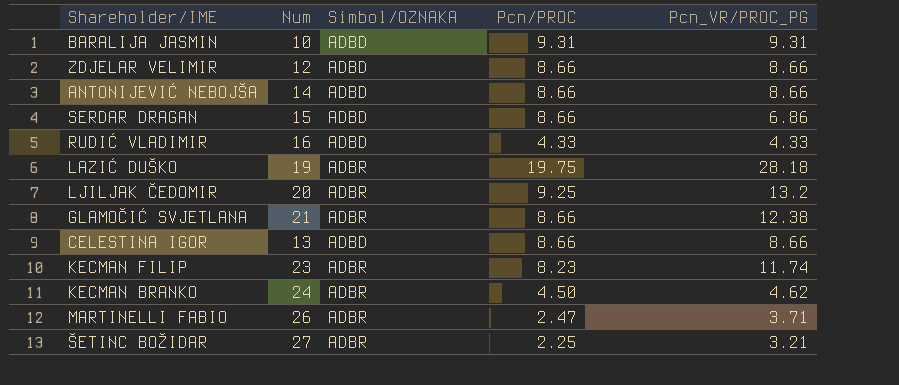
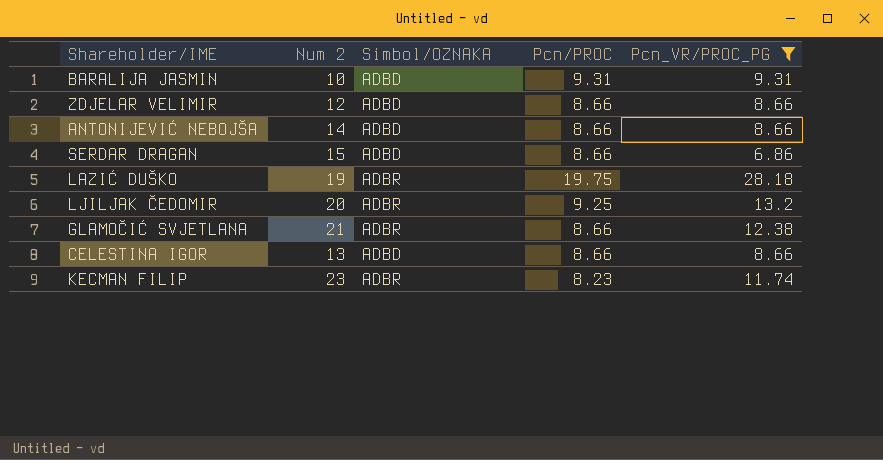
filter: none -> Pcn_VR/PROC_PG >= 6.86
column name: Num -> Num 2

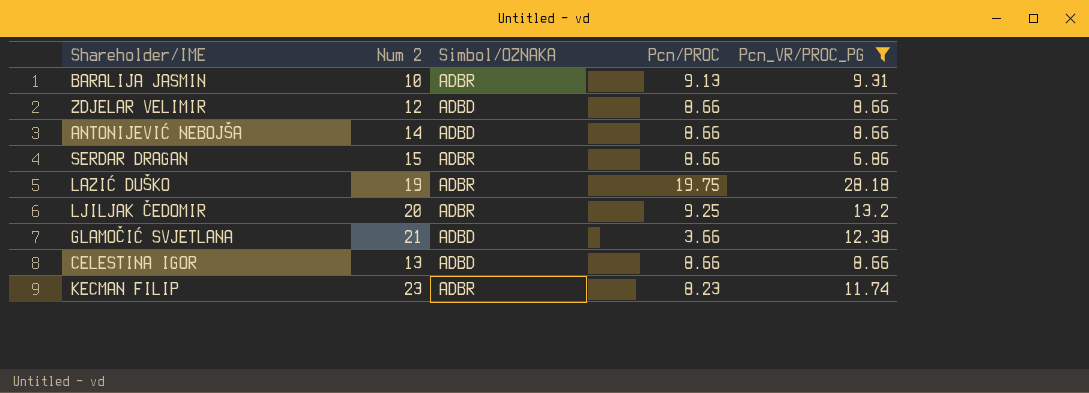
BARALIJA JASMIN | Simbol/OZNAKA: ADBD -> ADBR
BARALIJA JASMIN | Pcn/PROC: 9.31 -> 9.13
SERDAR DRAGAN | Simbol/OZNAKA: ADBD -> ADBR
GLAMOČIĆ SVJETLANA | Simbol/OZNAKA: ADBR -> ADBD
GLAMOČIĆ SVJETLANA | Pcn/PROC: 8.66 -> 3.66

